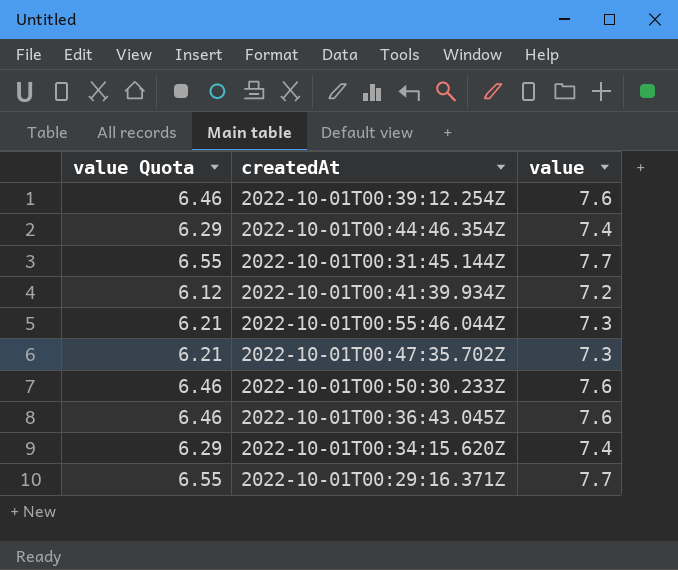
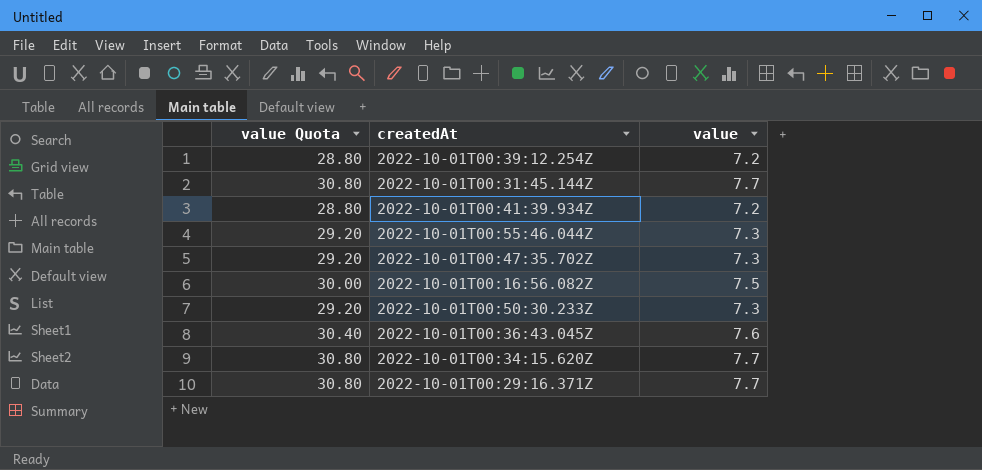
column value Quota | formula: [value] * 0.85 -> [value] * 4
row 2022-10-01T00:44:46.354Z: 6.29 | 7.4 -> none
2022-10-01T00:39:12.254Z | value: 7.6 -> 7.2
row 2022-10-01T00:16:56.082Z: none -> 30.00 | 7.5
2022-10-01T00:50:30.233Z | value: 7.6 -> 7.3
2022-10-01T00:34:15.620Z | value: 7.4 -> 7.7

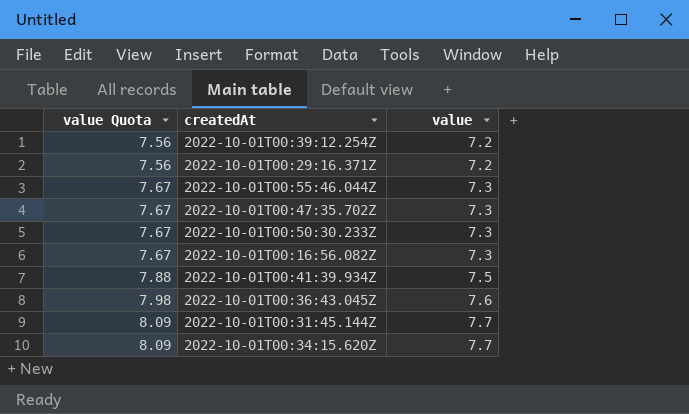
row order: none -> value Quota ascending
column value Quota | formula: [value] * 4 -> [value] * 1.05
2022-10-01T00:29:16.371Z | value: 7.7 -> 7.2
2022-10-01T00:16:56.082Z | value: 7.5 -> 7.3
2022-10-01T00:41:39.934Z | value: 7.2 -> 7.5

